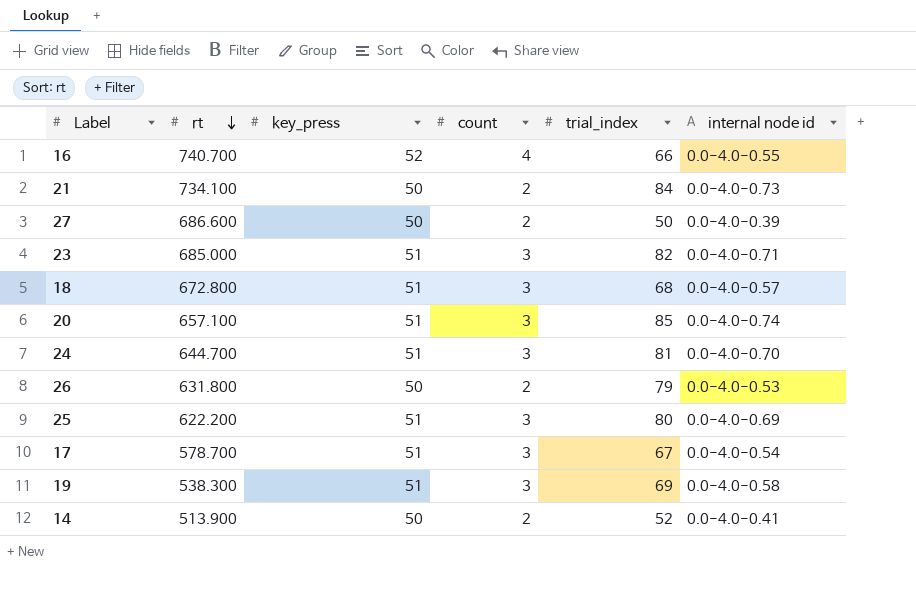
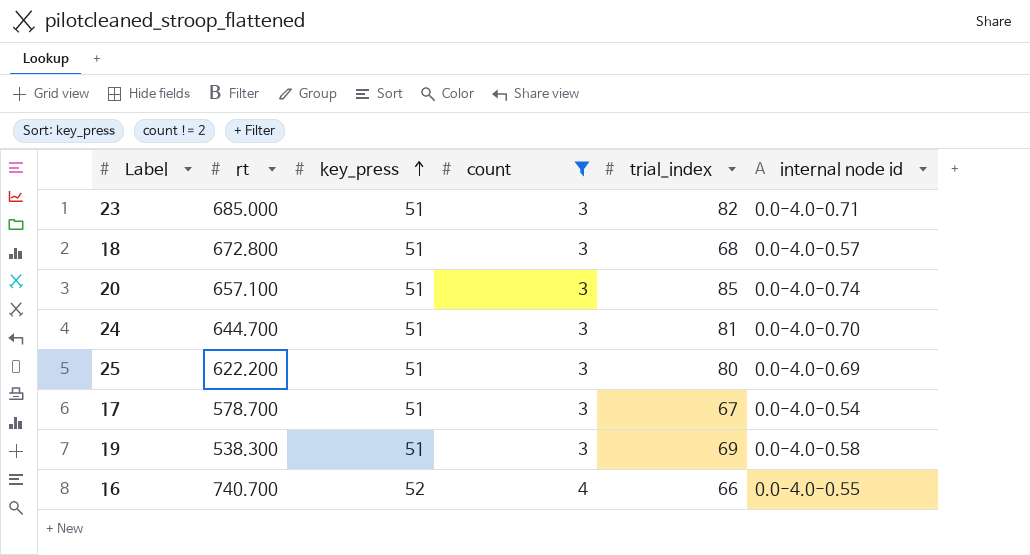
filter: none -> count != 2
row order: rt descending -> key_press ascending

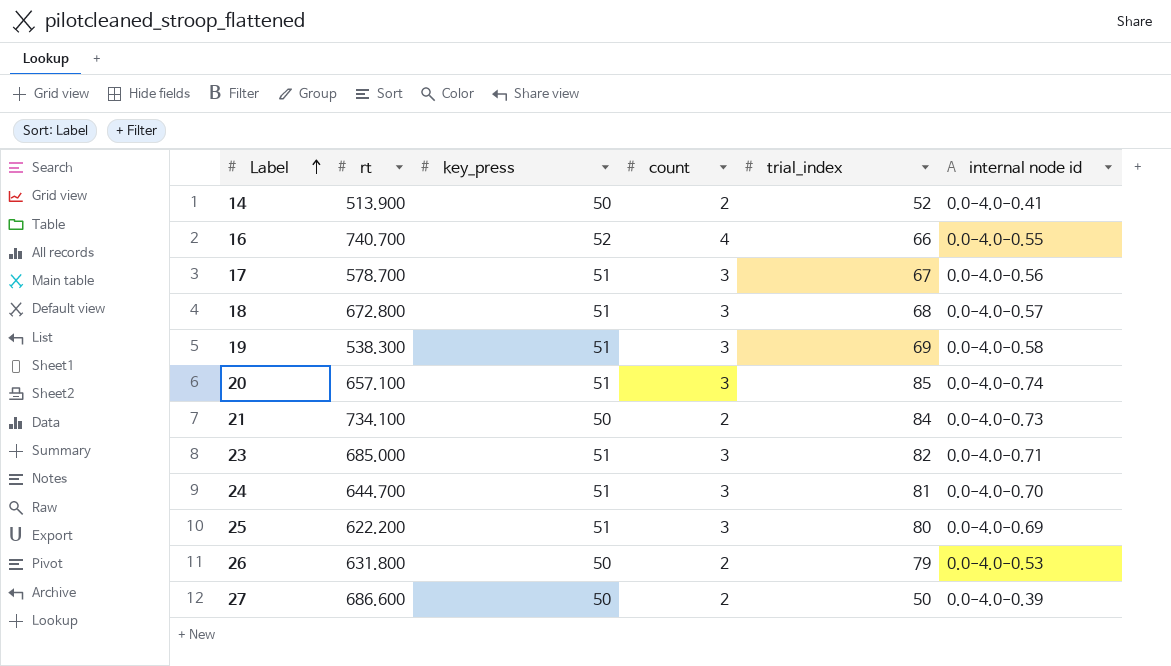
filter: count != 2 -> none
row order: key_press ascending -> Label ascending
17 | internal node id: 0.0-4.0-0.54 -> 0.0-4.0-0.56

